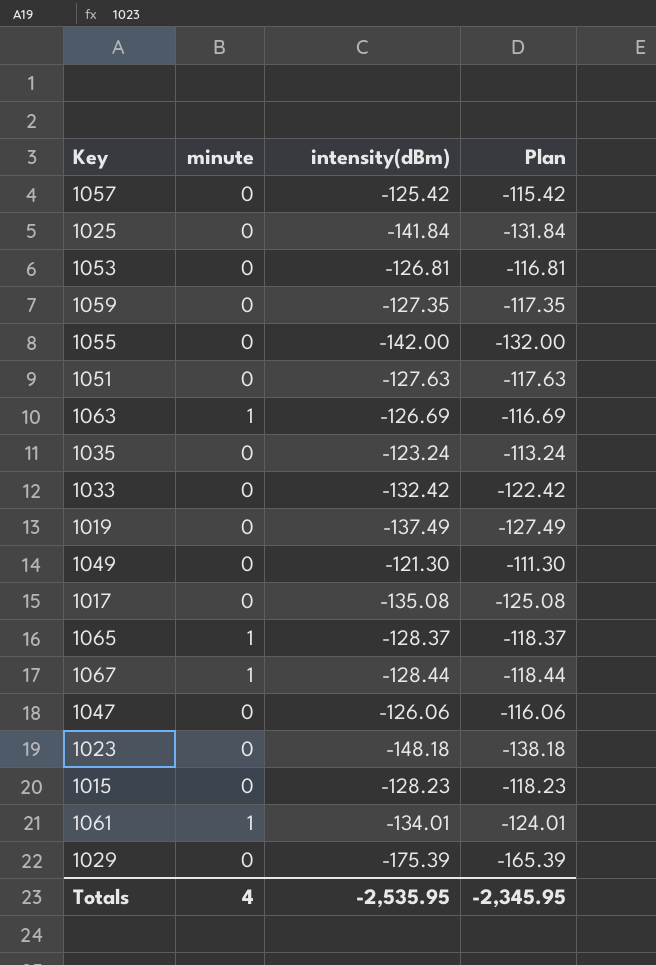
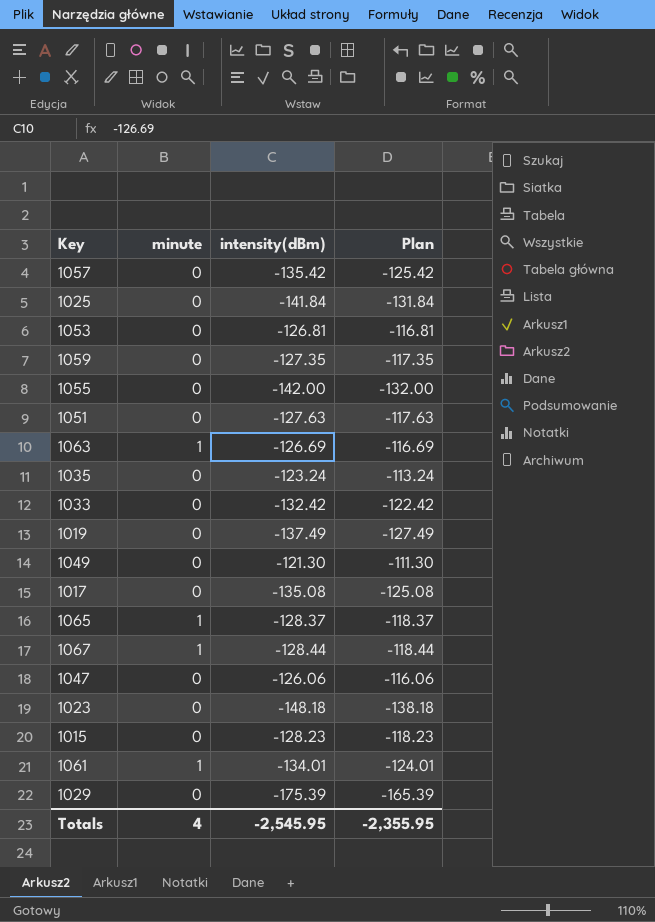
1057 | intensity(dBm): -125.42 -> -135.42
1057 | Plan: -115.42 -> -125.42
Totals | intensity(dBm): -2,535.95 -> -2,545.95
Totals | Plan: -2,345.95 -> -2,355.95

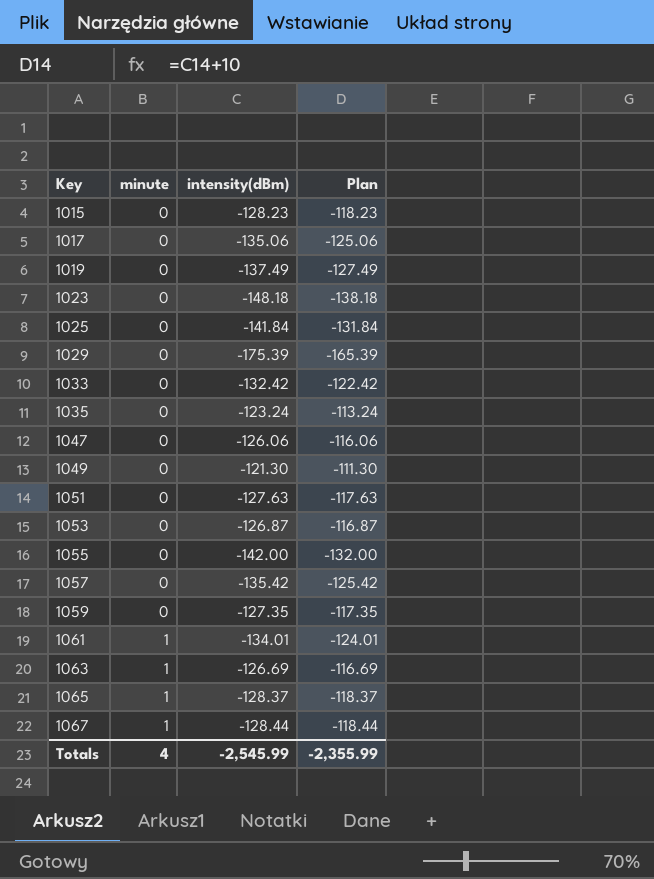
row order: none -> Key ascending
1017 | intensity(dBm): -135.08 -> -135.06
1017 | Plan: -125.08 -> -125.06
1053 | intensity(dBm): -126.81 -> -126.87
1053 | Plan: -116.81 -> -116.87
Totals | intensity(dBm): -2,545.95 -> -2,545.99
Totals | Plan: -2,355.95 -> -2,355.99

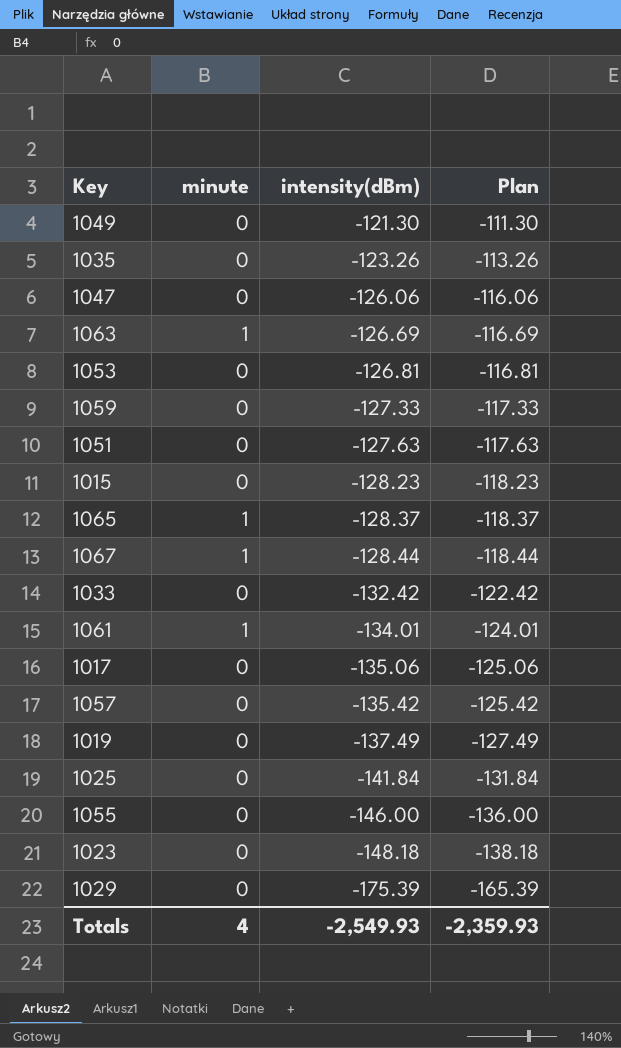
row order: Key ascending -> intensity(dBm) descending
1035 | intensity(dBm): -123.24 -> -123.26
1035 | Plan: -113.24 -> -113.26
1053 | intensity(dBm): -126.87 -> -126.81
1053 | Plan: -116.87 -> -116.81
1059 | intensity(dBm): -127.35 -> -127.33
1059 | Plan: -117.35 -> -117.33
1055 | intensity(dBm): -142.00 -> -146.00
1055 | Plan: -132.00 -> -136.00
Totals | intensity(dBm): -2,545.99 -> -2,549.93
Totals | Plan: -2,355.99 -> -2,359.93

